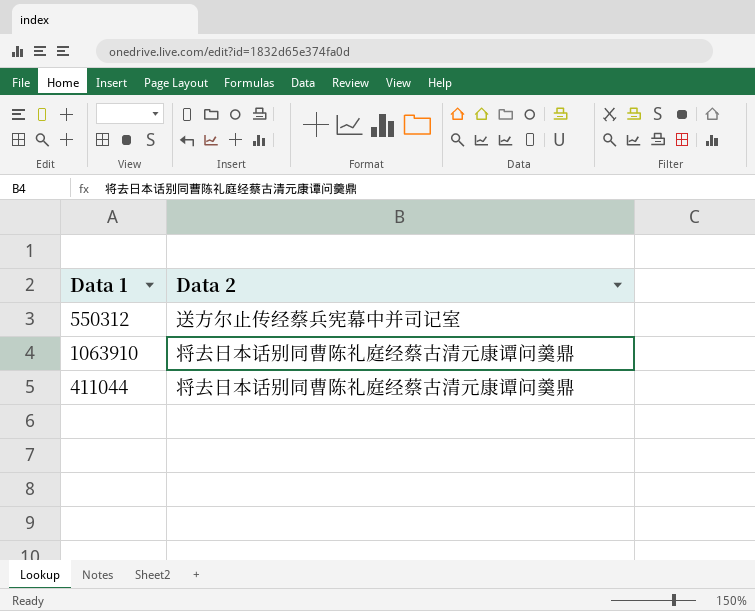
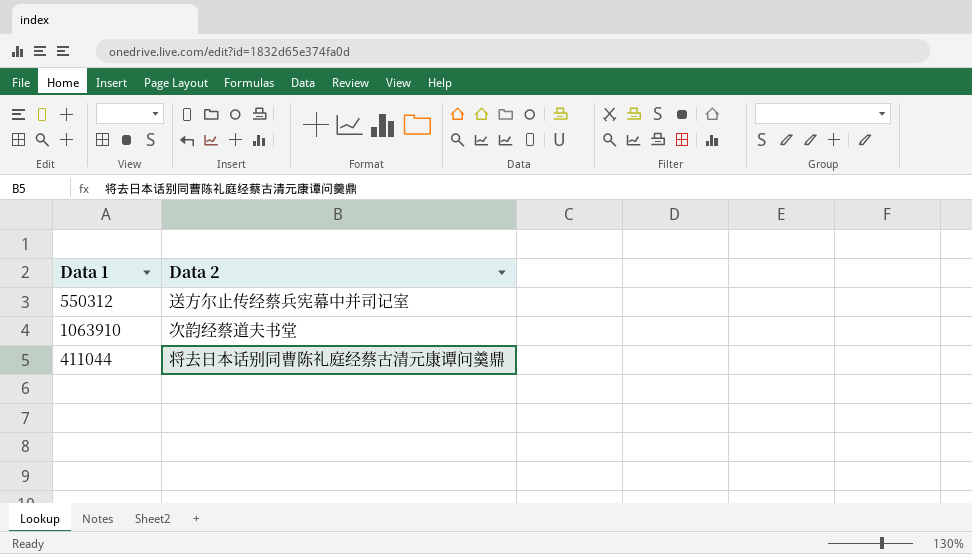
1063910 | Data 2: 将去日本话别同曹陈礼庭经蔡古清元康谭问羹鼎 -> 次韵经蔡道夫书堂

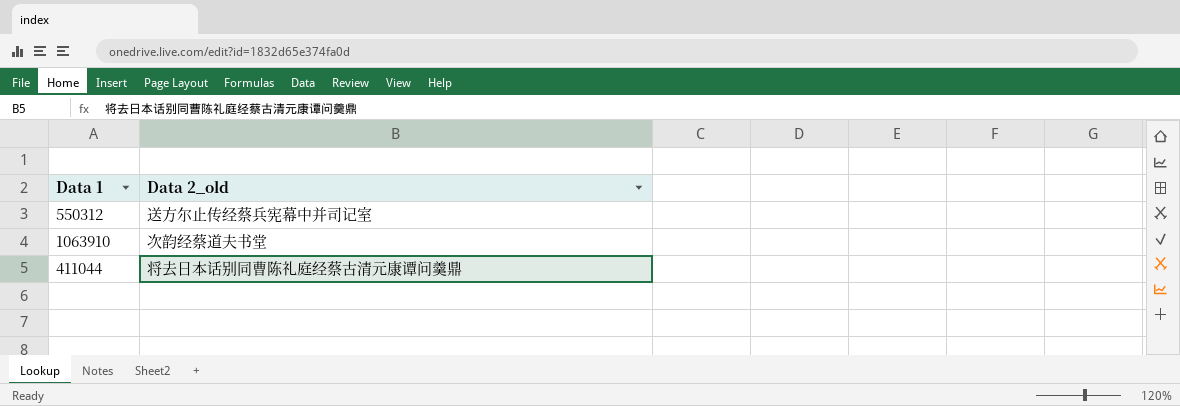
column name: Data 2 -> Data 2_old

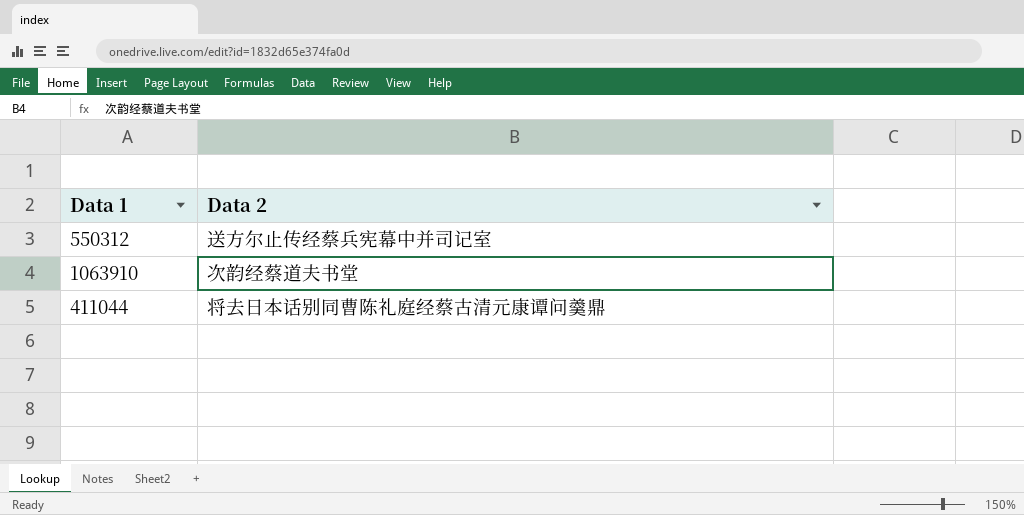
column name: Data 2_old -> Data 2

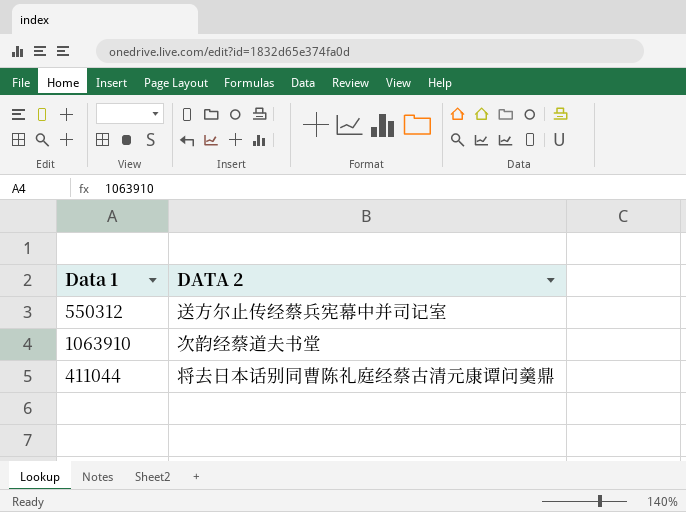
column name: Data 2 -> DATA 2

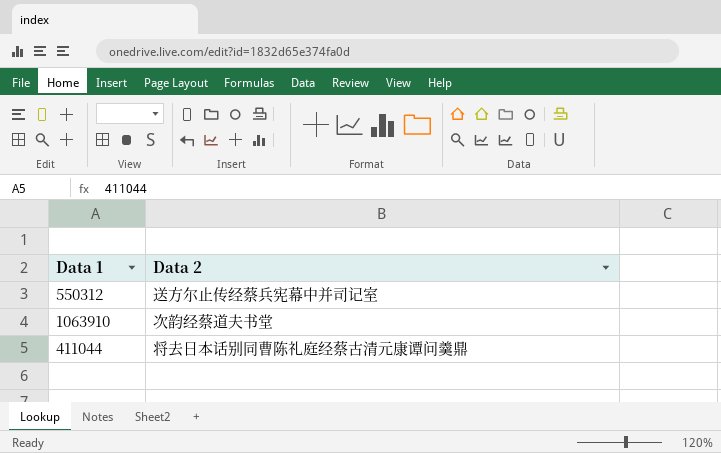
column name: DATA 2 -> Data 2

